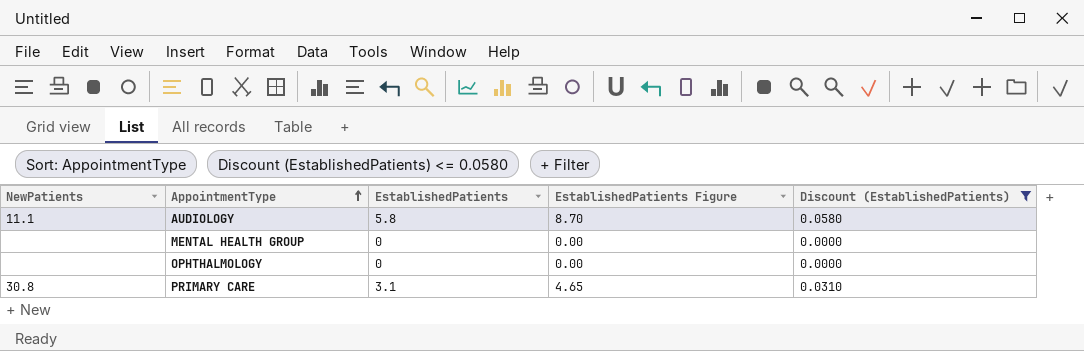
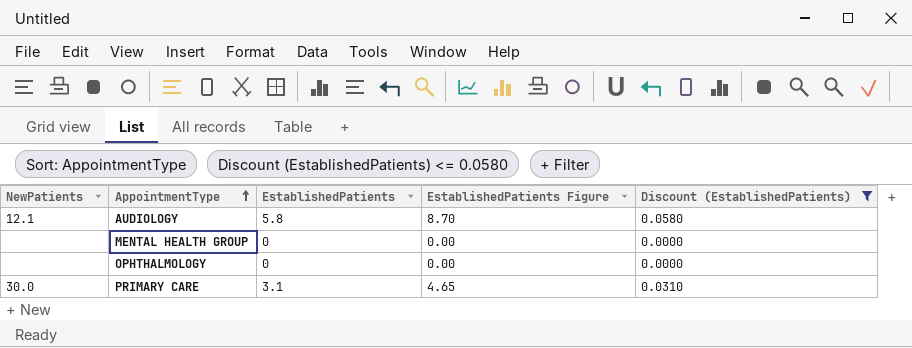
AUDIOLOGY | NewPatients: 11.1 -> 12.1
PRIMARY CARE | NewPatients: 30.8 -> 30.0

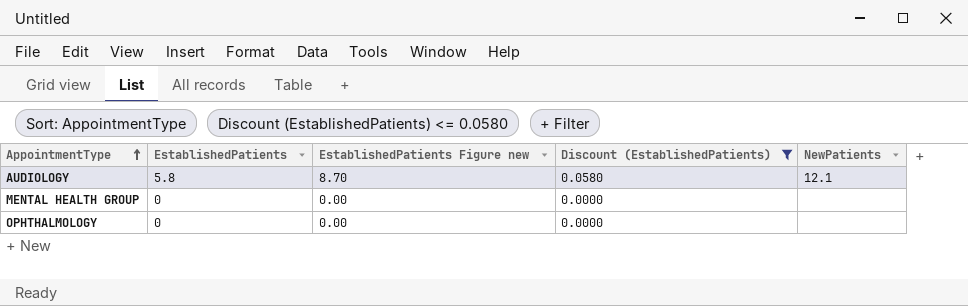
column name: EstablishedPatients Figure -> EstablishedPatients Figure new
column NewPatients | position: 1 -> 5
row PRIMARY CARE: 30.0 | 3.1 | 4.65 | 0.0310 -> none

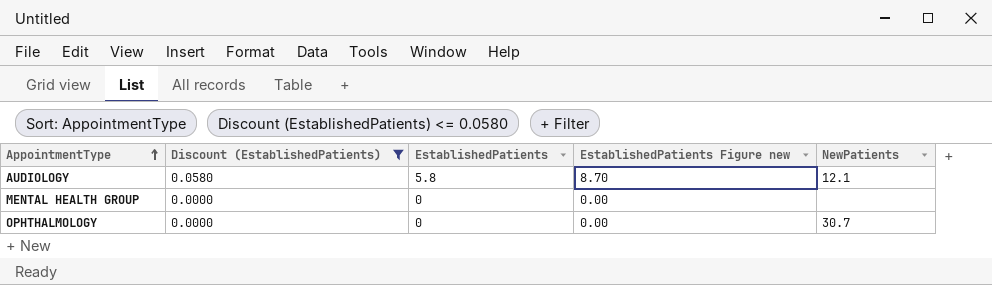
column Discount (EstablishedPatients) | position: 4 -> 2
OPHTHALMOLOGY | NewPatients: none -> 30.7

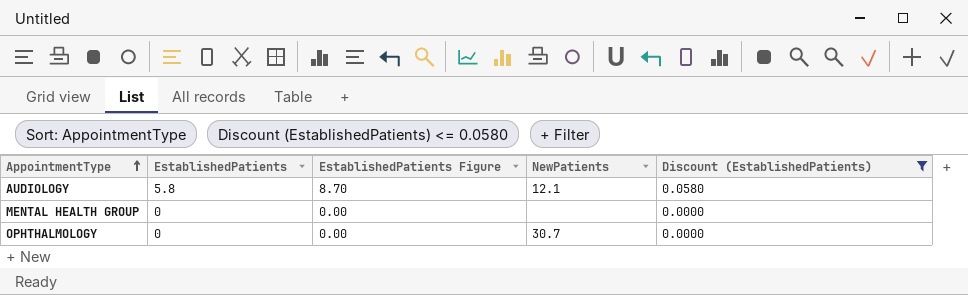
column name: EstablishedPatients Figure new -> EstablishedPatients Figure
column Discount (EstablishedPatients) | position: 2 -> 5

